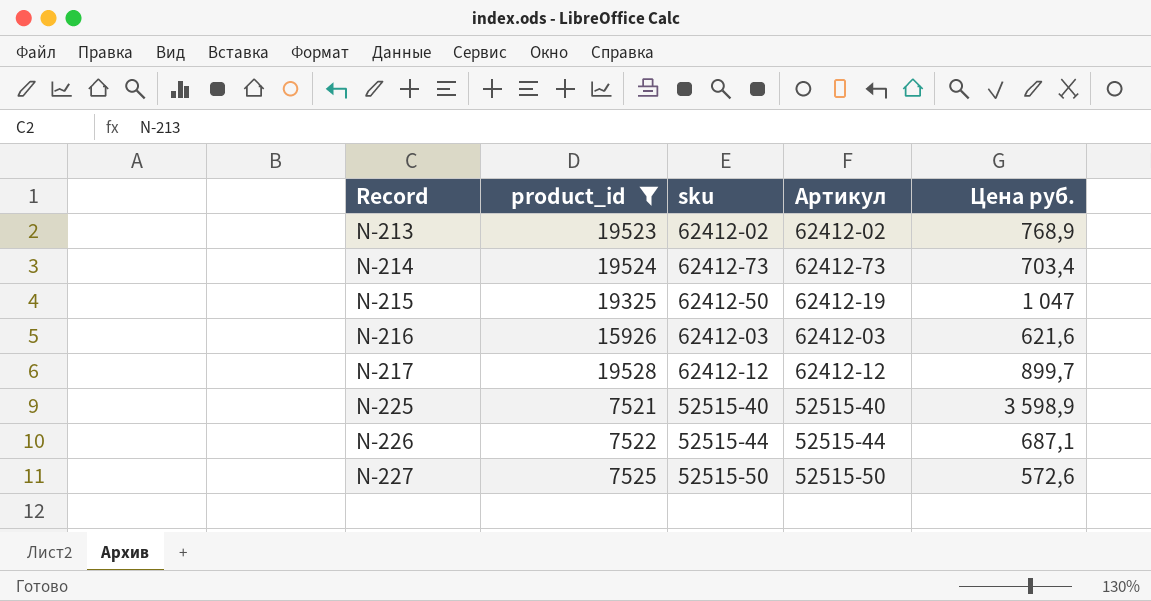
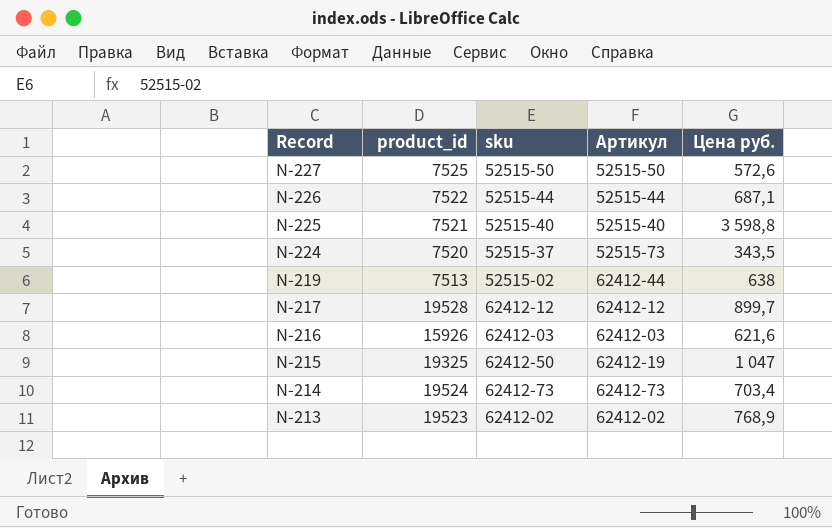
filter: product_id >= 7521 -> none
row order: Record ascending -> Record descending
N-225 | Цена руб.: 3 598,9 -> 3 598,8

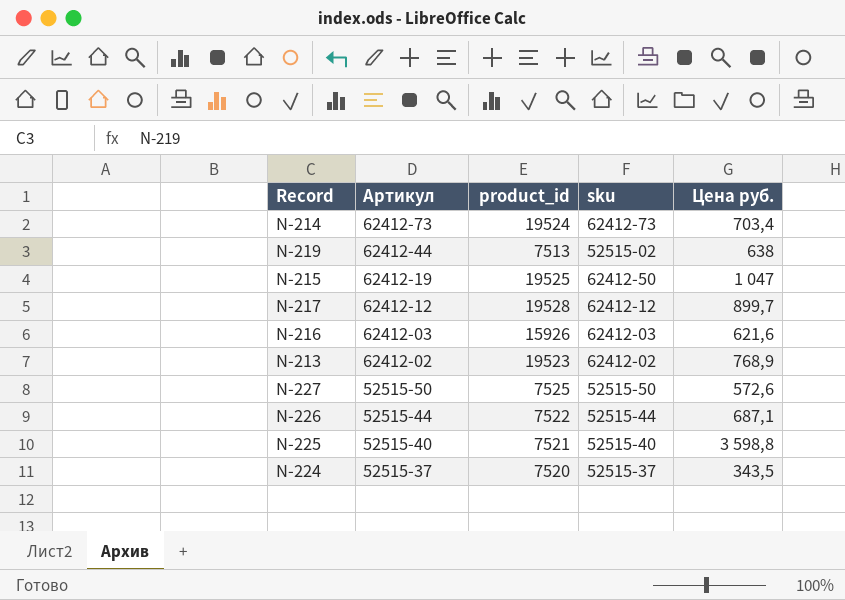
row order: Record descending -> Артикул descending
column Артикул | position: 4 -> 2
N-215 | product_id: 19325 -> 19525
N-224 | Артикул: 52515-73 -> 52515-37

